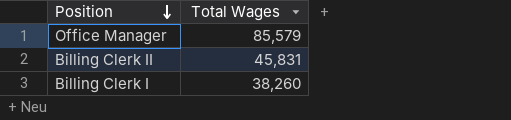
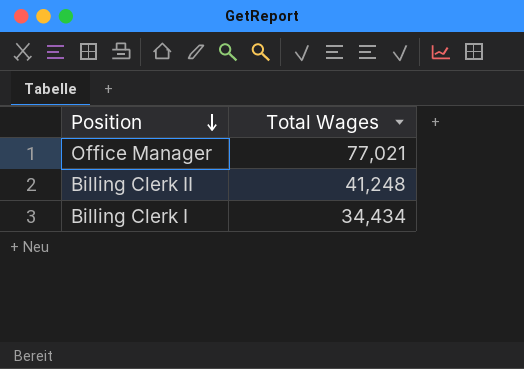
Office Manager | Total Wages: 85,579 -> 77,021
Billing Clerk II | Total Wages: 45,831 -> 41,248
Billing Clerk I | Total Wages: 38,260 -> 34,434

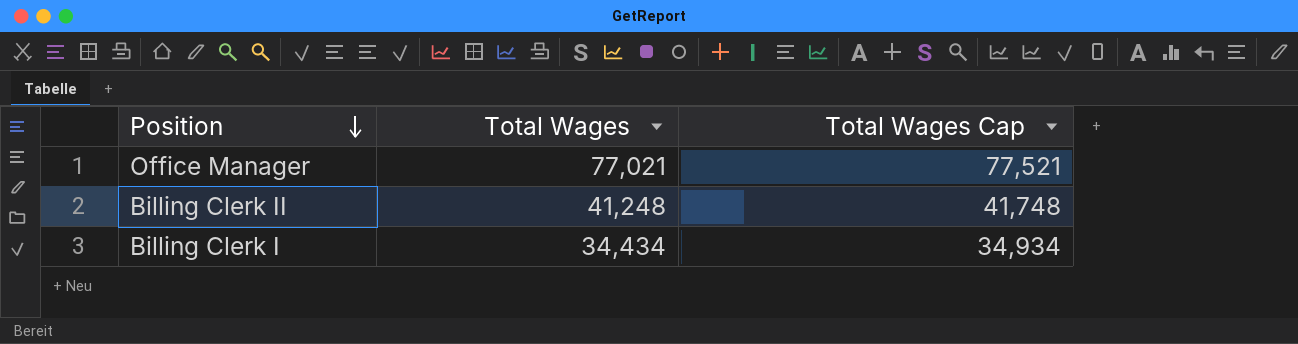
column Total Wages Cap | formula: none -> [Total Wages] + 500

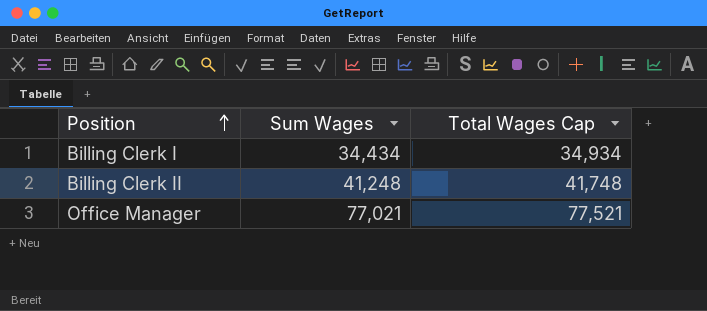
row order: Position descending -> Position ascending
column name: Total Wages -> Sum Wages

